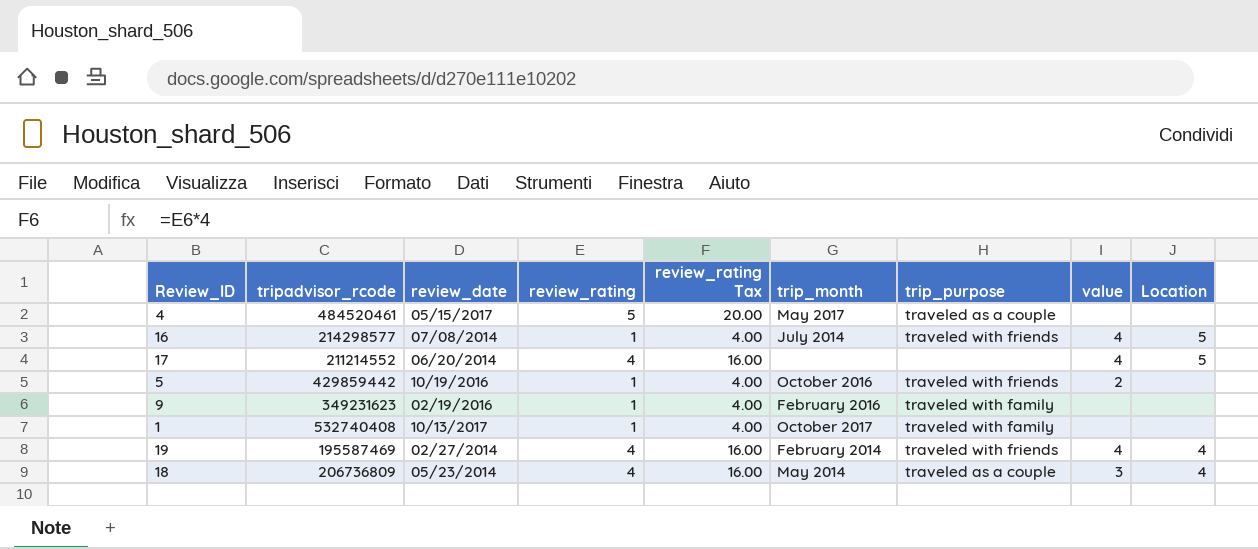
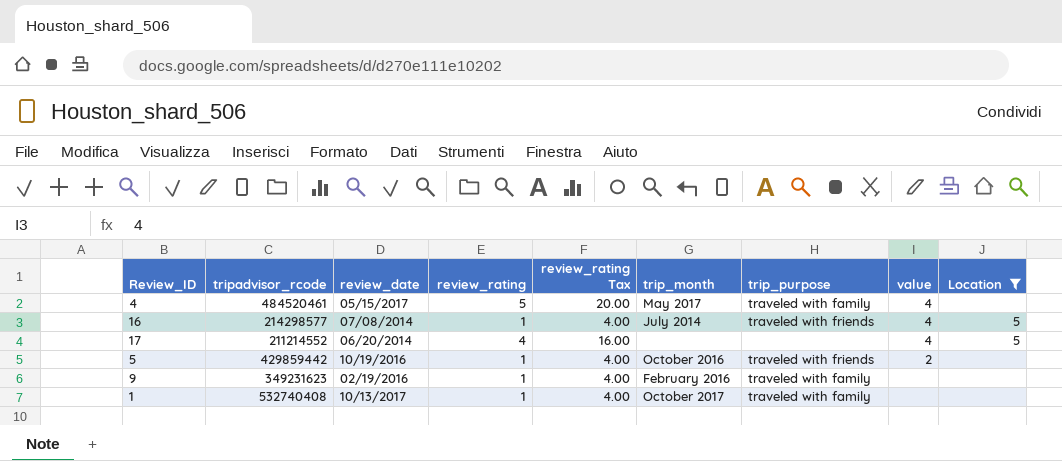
filter: none -> Location != 4
4 | trip_purpose: traveled as a couple -> traveled with family
4 | value: none -> 4

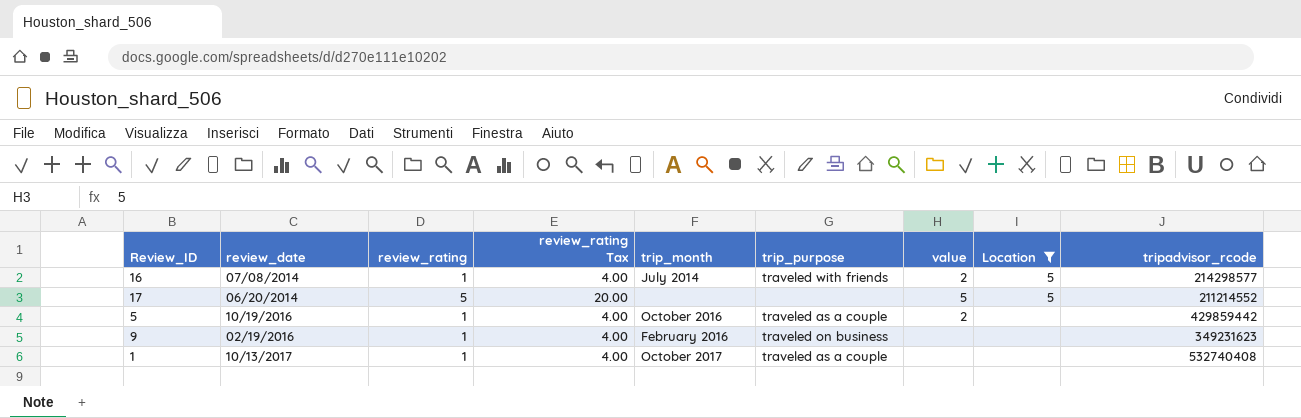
column tripadvisor_rcode | position: 2 -> 9
row 4: 484520461 | 05/15/2017 | 5 | 20.00 | May 2017 | traveled with family | 4 | none -> none
16 | value: 4 -> 2
17 | review_rating: 4 -> 5
17 | review_rating Tax: 16.00 -> 20.00
17 | value: 4 -> 5
5 | trip_purpose: traveled with friends -> traveled as a couple
9 | trip_purpose: traveled with family -> traveled on business
1 | trip_purpose: traveled with family -> traveled as a couple

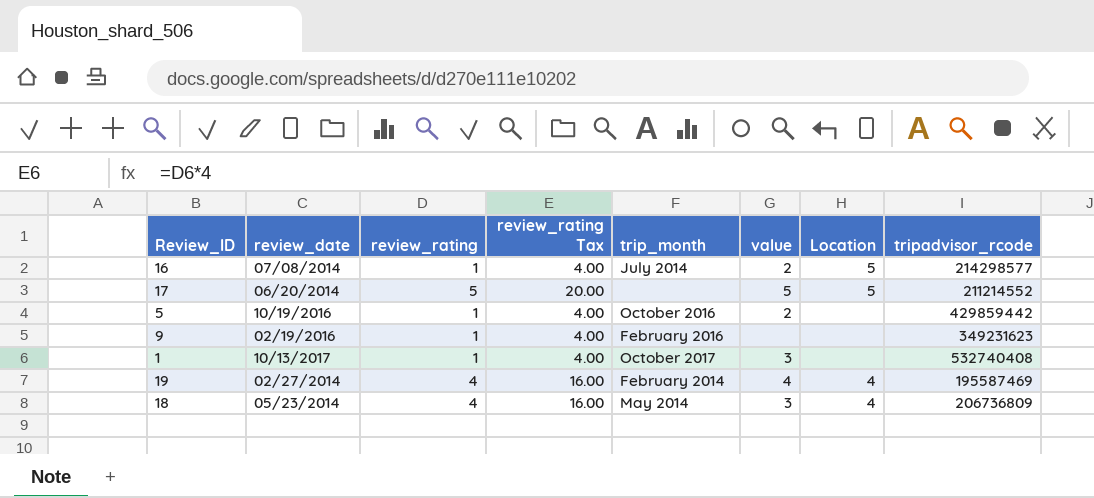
filter: Location != 4 -> none
column trip_purpose | position: 6 -> none
1 | value: none -> 3

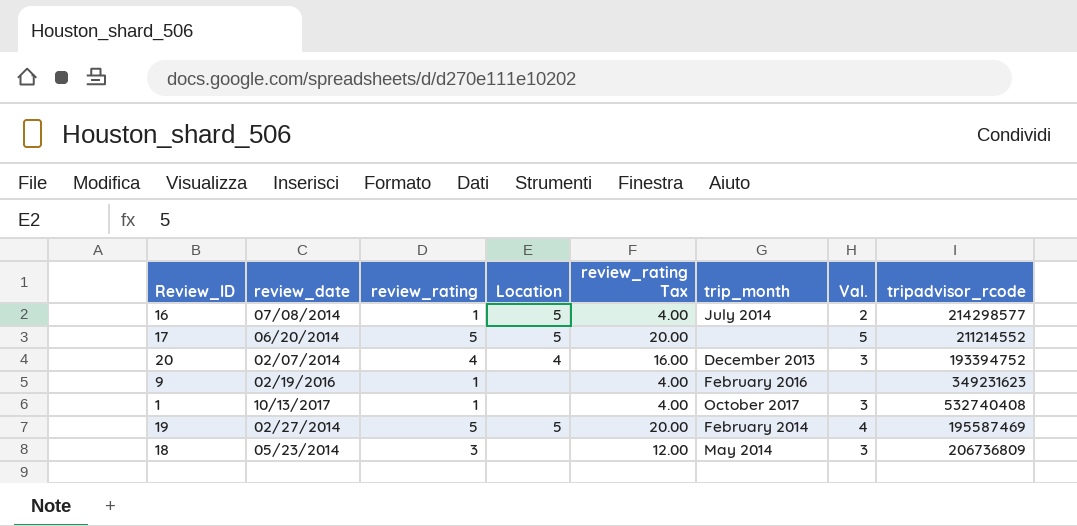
column Location | position: 7 -> 4
column name: value -> Val.
row 5: 10/19/2016 | 1 | 4.00 | October 2016 | 2 | none | 429859442 -> none
row 20: none -> 02/07/2014 | 4 | 4 | 16.00 | December 2013 | 3 | 193394752
19 | review_rating: 4 -> 5
19 | Location: 4 -> 5
19 | review_rating Tax: 16.00 -> 20.00
18 | review_rating: 4 -> 3
18 | Location: 4 -> none
18 | review_rating Tax: 16.00 -> 12.00

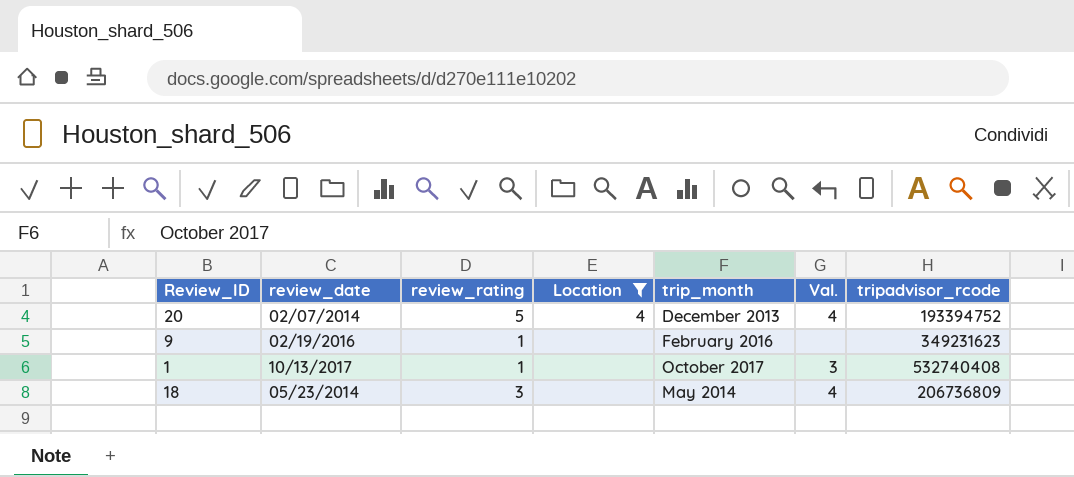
filter: none -> Location != 5
column review_rating Tax | formula: [review_rating] * 4 -> none
20 | review_rating: 4 -> 5
20 | Val.: 3 -> 4
18 | Val.: 3 -> 4

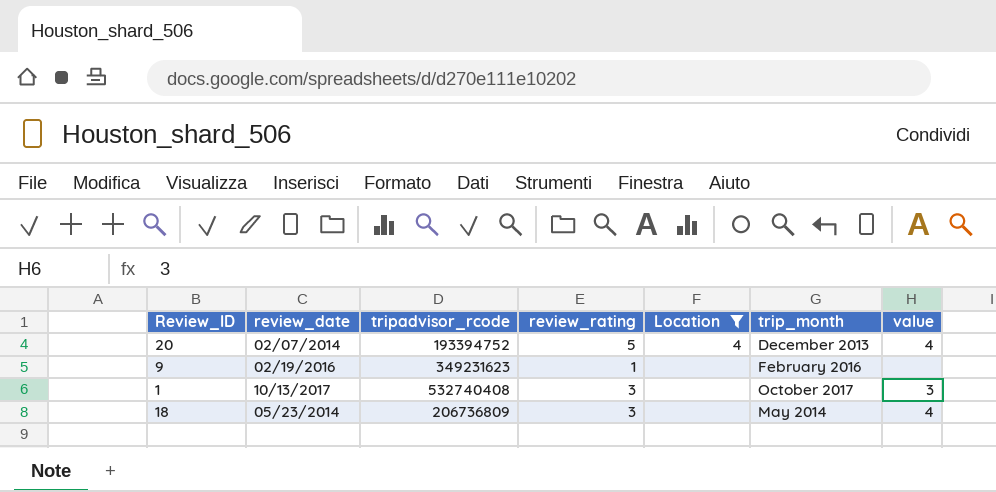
column tripadvisor_rcode | position: 7 -> 3
column name: Val. -> value
1 | review_rating: 1 -> 3

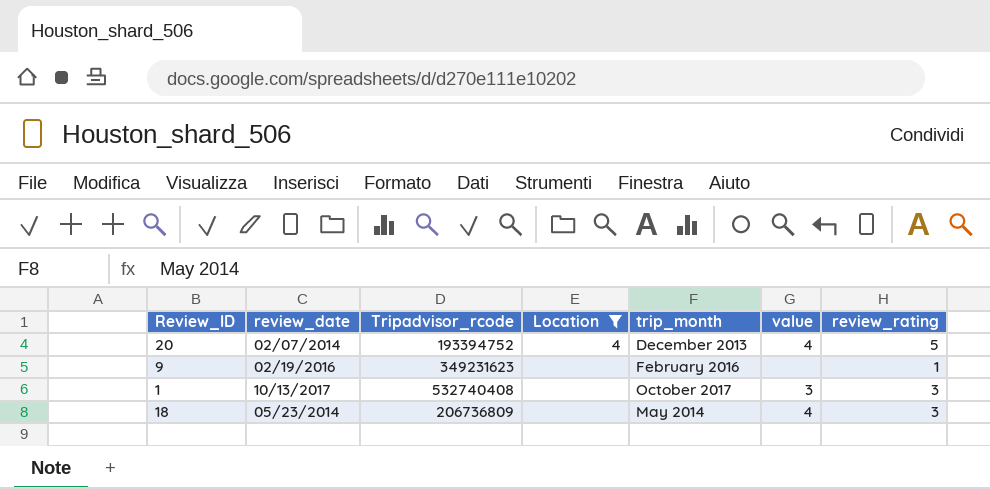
column name: tripadvisor_rcode -> Tripadvisor_rcode
column review_rating | position: 4 -> 7

